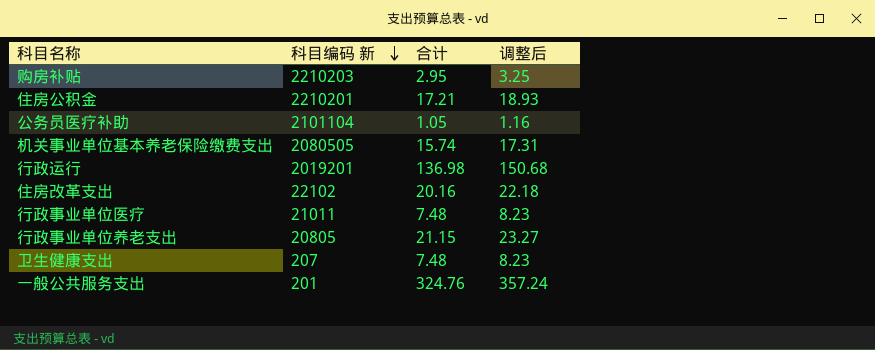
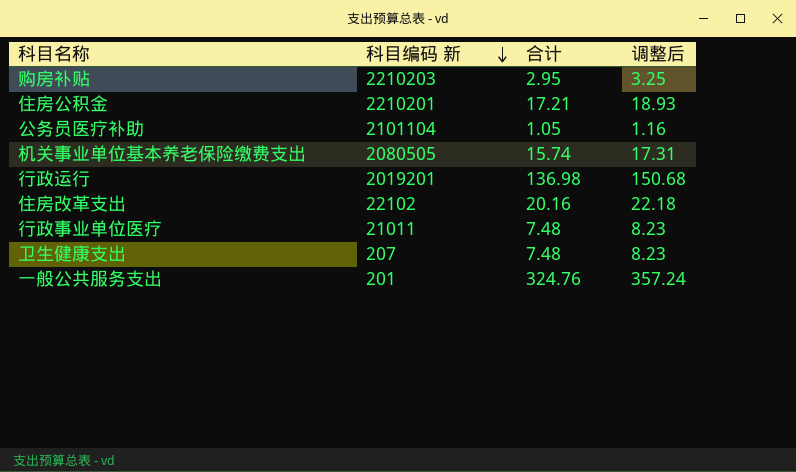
row 行政事业单位养老支出: 20805 | 21.15 | 23.27 -> none

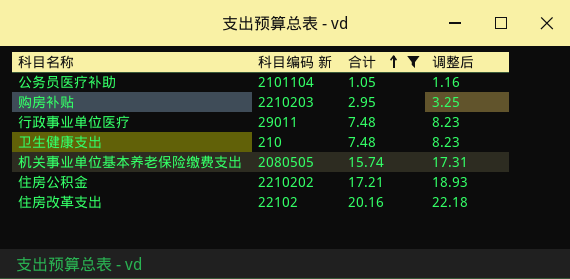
filter: none -> 合计 <= 20.16
row order: 科目编码 新 descending -> 合计 ascending
行政事业单位医疗 | 科目编码 新: 21011 -> 29011
卫生健康支出 | 科目编码 新: 207 -> 210
住房公积金 | 科目编码 新: 2210201 -> 2210202

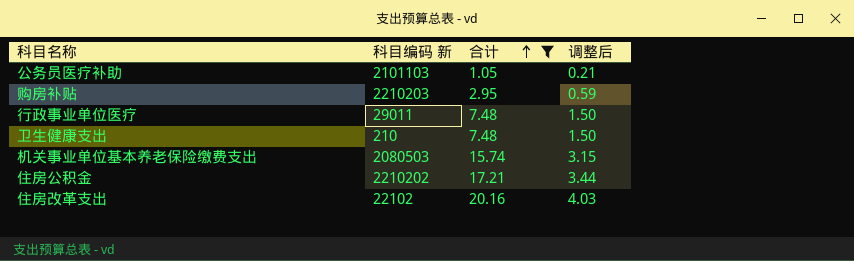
column 调整后 | formula: [合计] * 1.1 -> [合计] * 0.2
公务员医疗补助 | 科目编码 新: 2101104 -> 2101103
机关事业单位基本养老保险缴费支出 | 科目编码 新: 2080505 -> 2080503

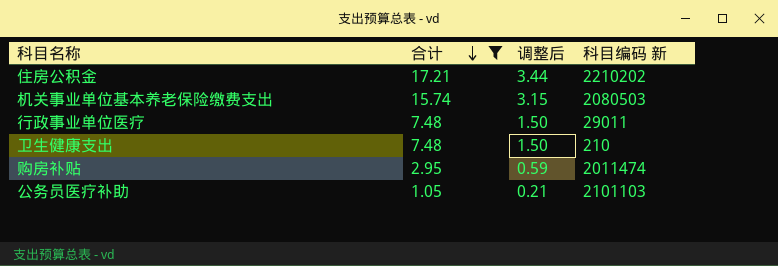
row order: 合计 ascending -> 合计 descending
column 科目编码 新 | position: 2 -> 4
row 住房改革支出: 22102 | 20.16 | 4.03 -> none
购房补贴 | 科目编码 新: 2210203 -> 2011474

